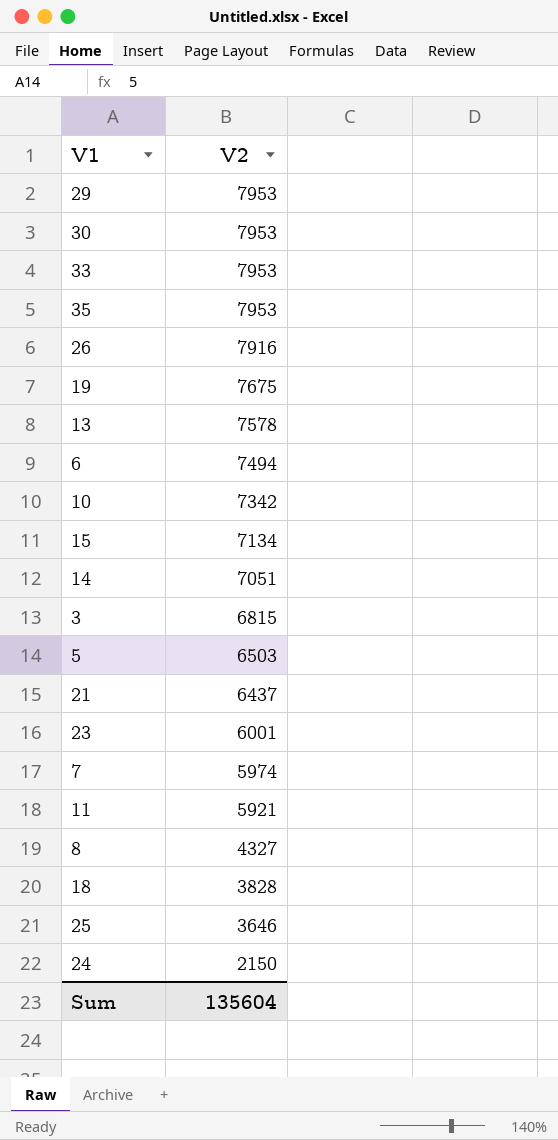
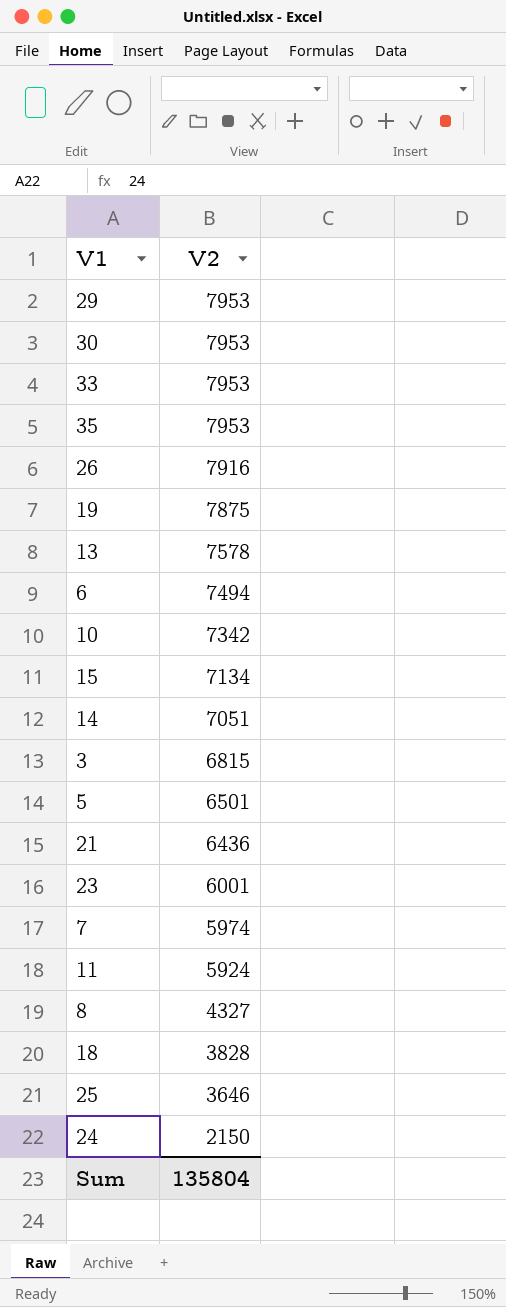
19 | V2: 7675 -> 7875
5 | V2: 6503 -> 6501
21 | V2: 6437 -> 6436
11 | V2: 5921 -> 5924
Sum | V2: 135604 -> 135804

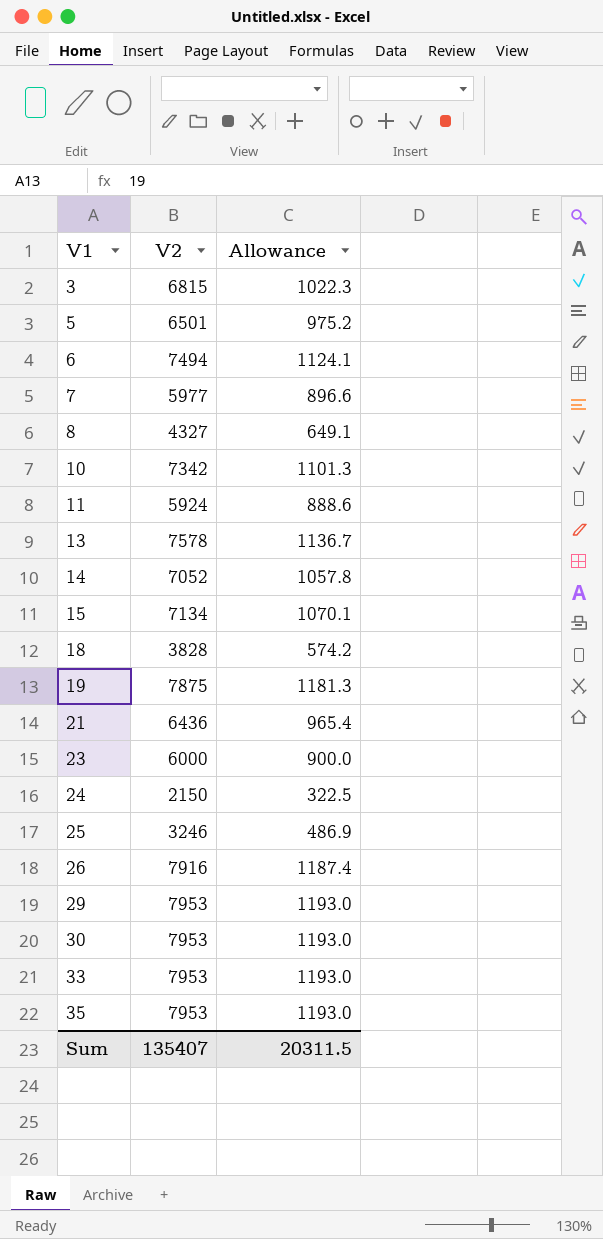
row order: V2 descending -> V1 ascending
column Allowance | formula: none -> [V2] * 0.15
7 | V2: 5974 -> 5977
14 | V2: 7051 -> 7052
23 | V2: 6001 -> 6000
25 | V2: 3646 -> 3246
Sum | V2: 135804 -> 135407

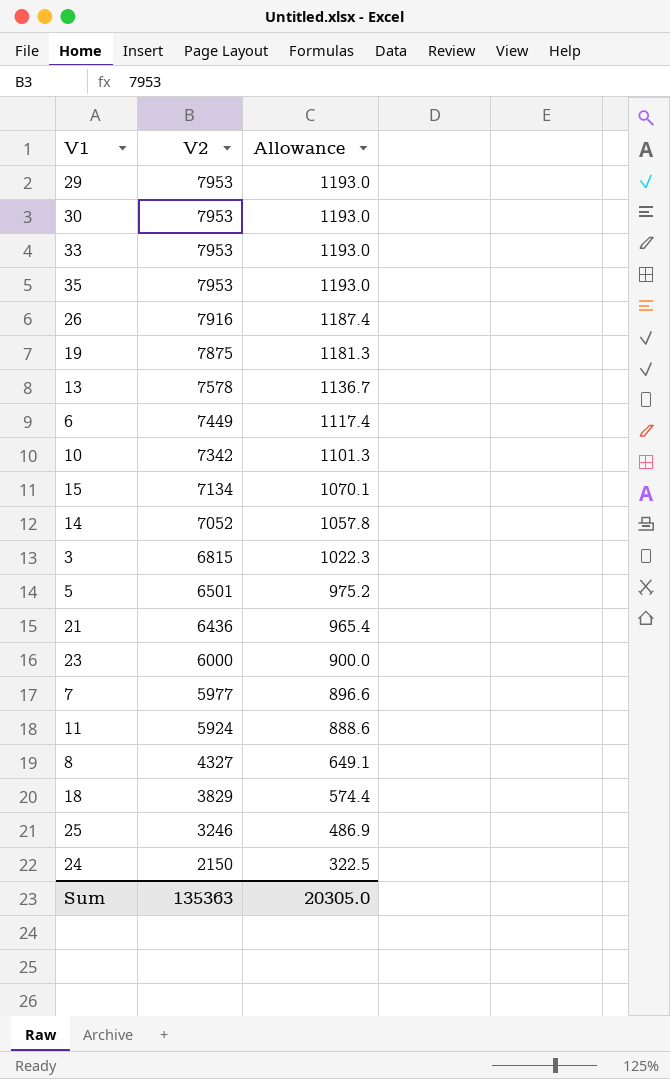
row order: V1 ascending -> V2 descending
6 | V2: 7494 -> 7449
6 | Allowance: 1124.1 -> 1117.4
18 | V2: 3828 -> 3829
18 | Allowance: 574.2 -> 574.4
Sum | V2: 135407 -> 135363
Sum | Allowance: 20311.5 -> 20305.0

